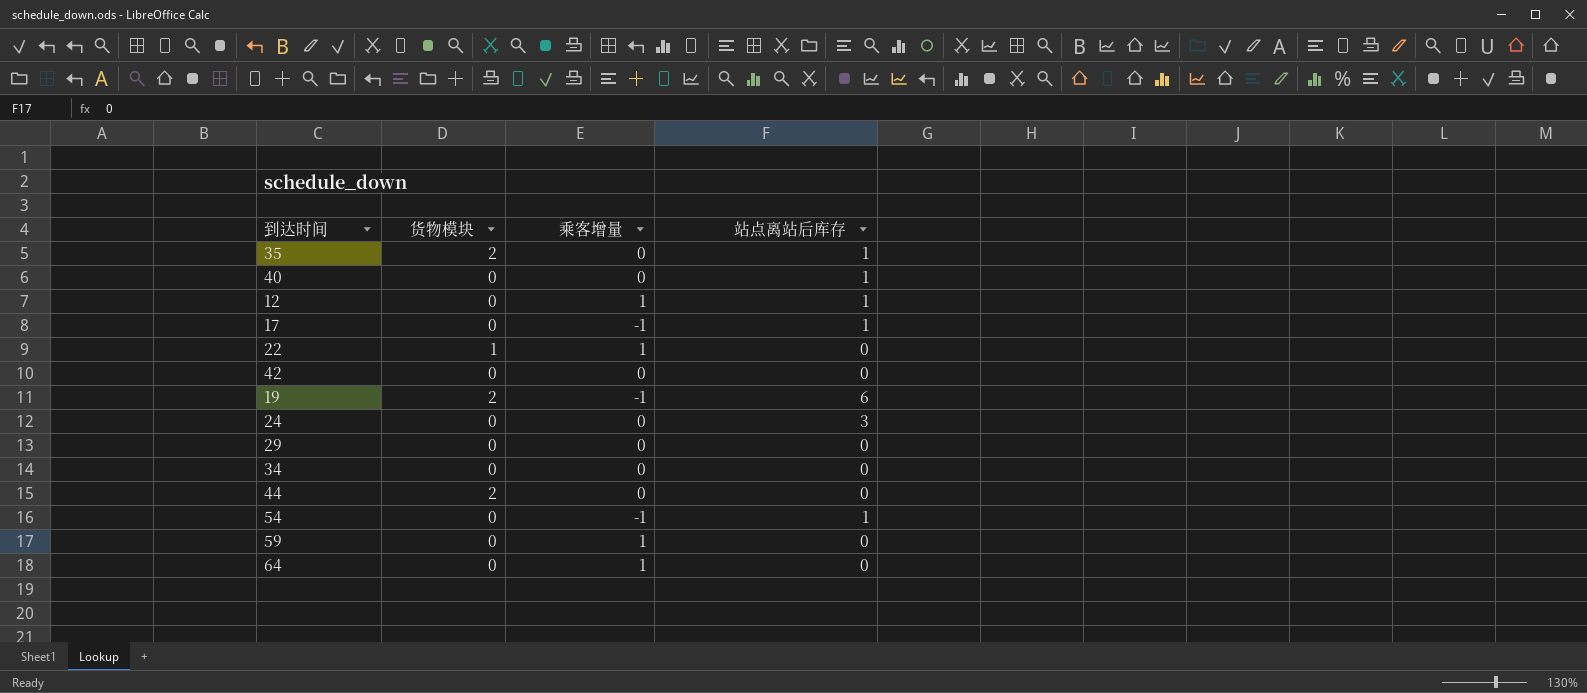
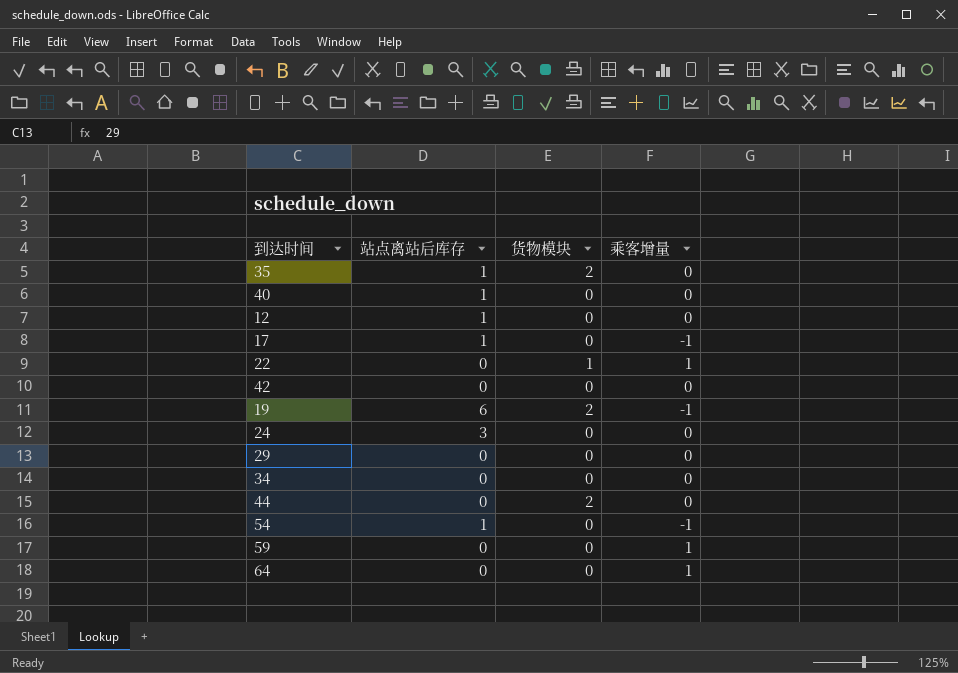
column 站点离站后库存 | position: 4 -> 2
12 | 乘客增量: 1 -> 0

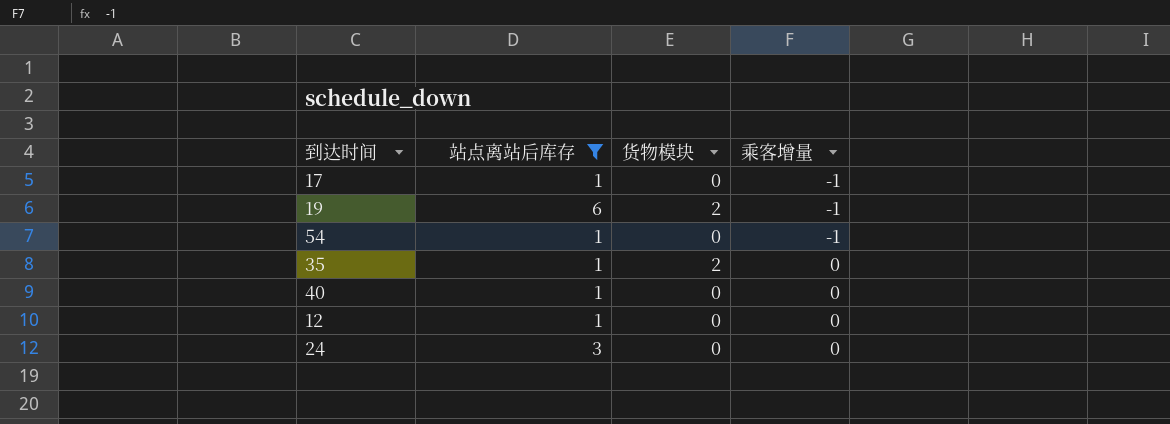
filter: none -> 站点离站后库存 != 0
row order: none -> 乘客增量 ascending

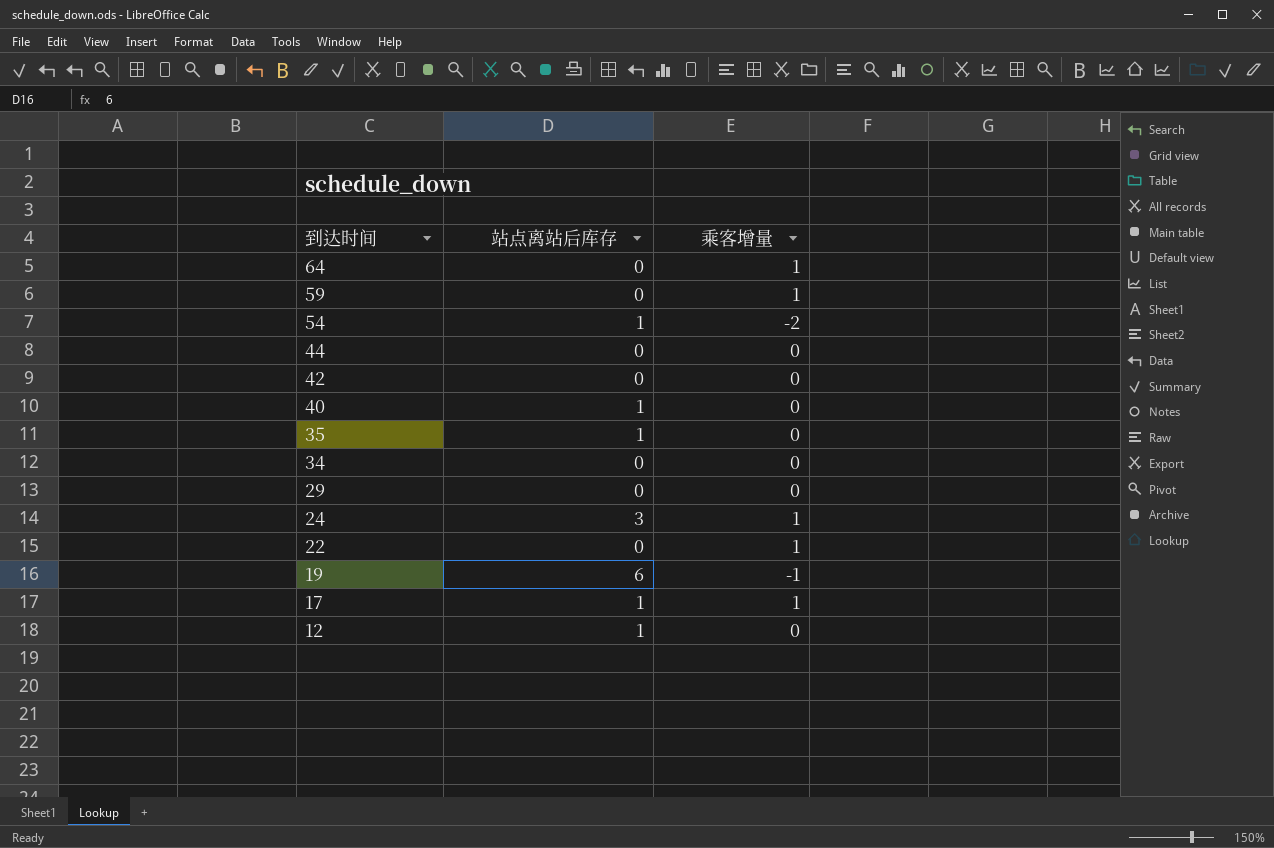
filter: 站点离站后库存 != 0 -> none
row order: 乘客增量 ascending -> 到达时间 descending
column 货物模块 | position: 3 -> none
54 | 乘客增量: -1 -> -2
24 | 乘客增量: 0 -> 1
17 | 乘客增量: -1 -> 1

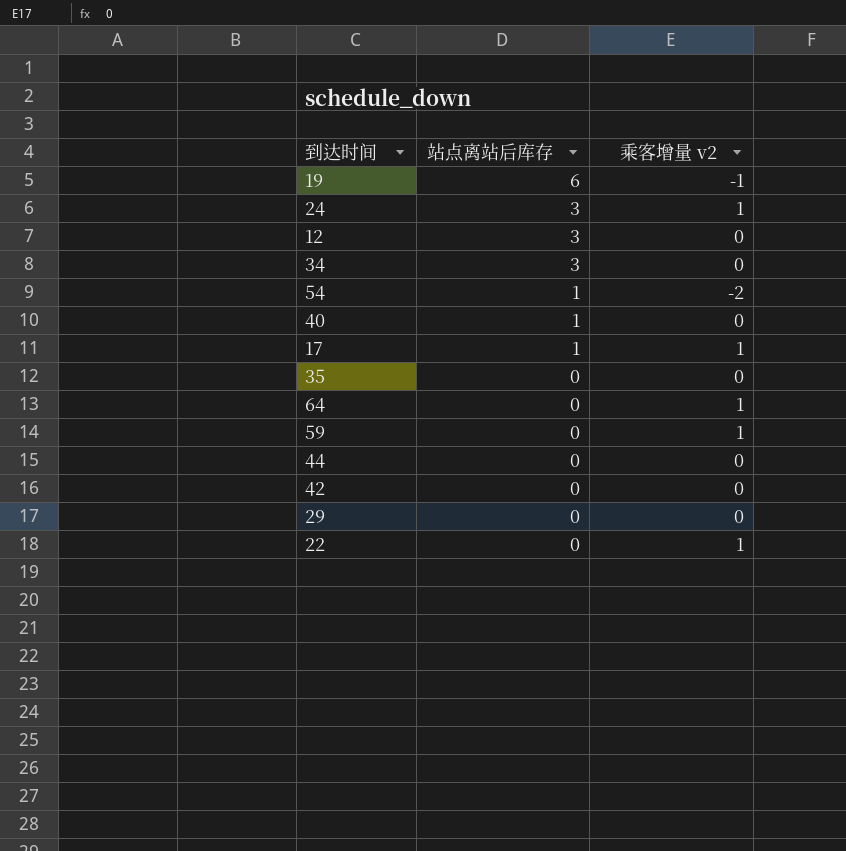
row order: 到达时间 descending -> 站点离站后库存 descending
column name: 乘客增量 -> 乘客增量 v2
12 | 站点离站后库存: 1 -> 3
34 | 站点离站后库存: 0 -> 3
35 | 站点离站后库存: 1 -> 0

